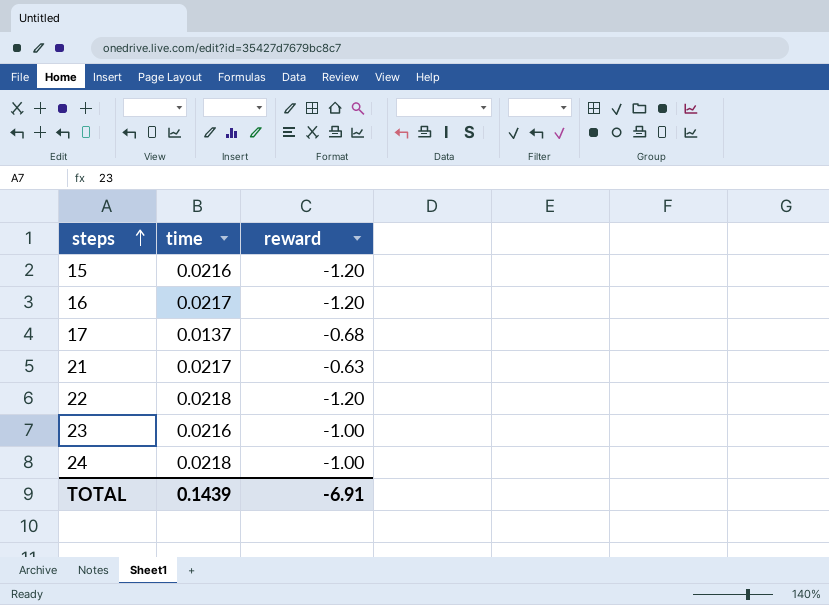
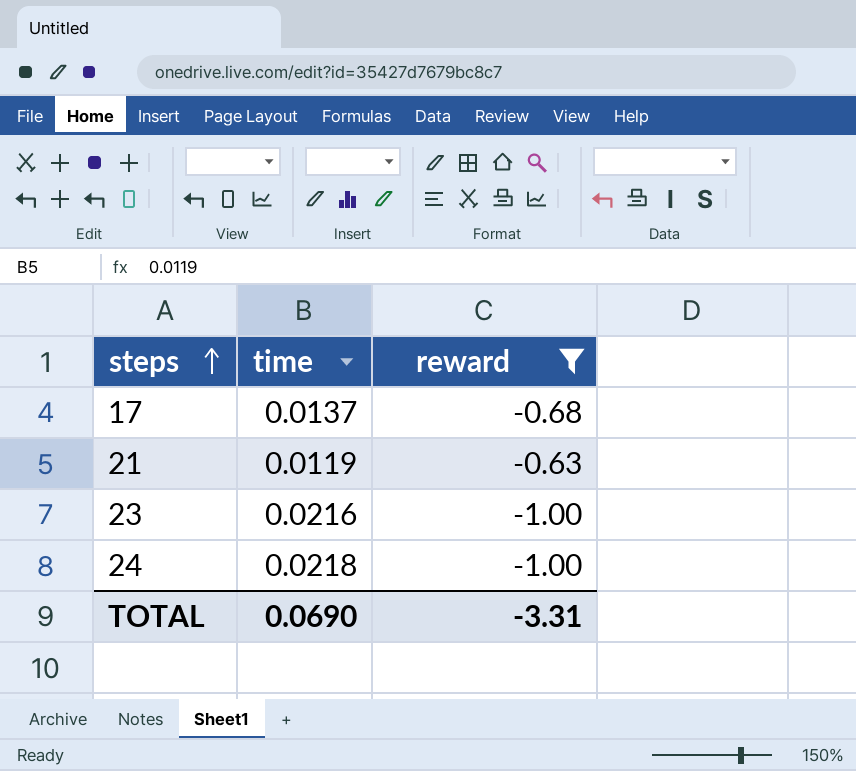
filter: none -> reward != -1.20
21 | time: 0.0217 -> 0.0119
TOTAL | time: 0.1439 -> 0.0690
TOTAL | reward: -6.91 -> -3.31

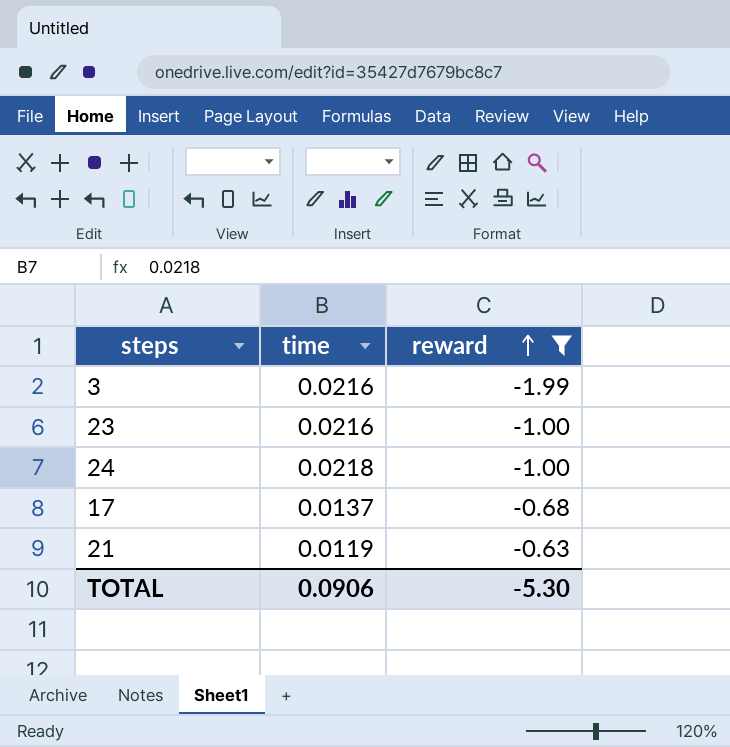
row order: steps ascending -> reward ascending
row 3: none -> 0.0216 | -1.99
TOTAL | time: 0.0690 -> 0.0906
TOTAL | reward: -3.31 -> -5.30

